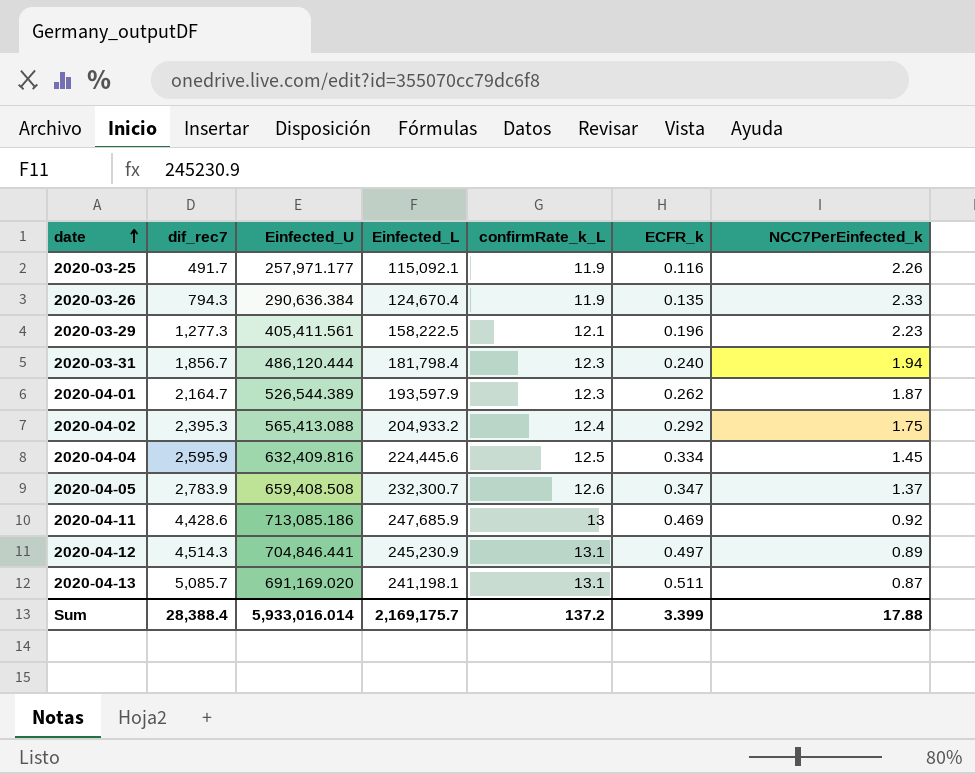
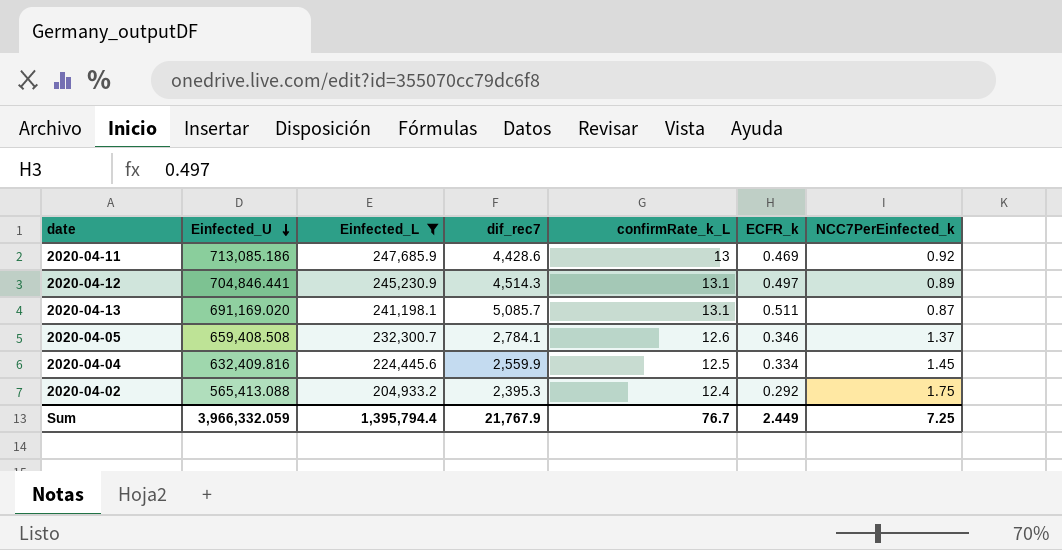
filter: none -> Einfected_L >= 204,933.2
row order: date ascending -> Einfected_U descending
column dif_rec7 | position: 2 -> 4
2020-04-05 | dif_rec7: 2,783.9 -> 2,784.1
2020-04-05 | ECFR_k: 0.347 -> 0.346
2020-04-04 | dif_rec7: 2,595.9 -> 2,559.9
Sum | Einfected_U: 5,933,016.014 -> 3,966,332.059
Sum | Einfected_L: 2,169,175.7 -> 1,395,794.4
Sum | dif_rec7: 28,388.4 -> 21,767.9
Sum | confirmRate_k_L: 137.2 -> 76.7
Sum | ECFR_k: 3.399 -> 2.449
Sum | NCC7PerEinfected_k: 17.88 -> 7.25

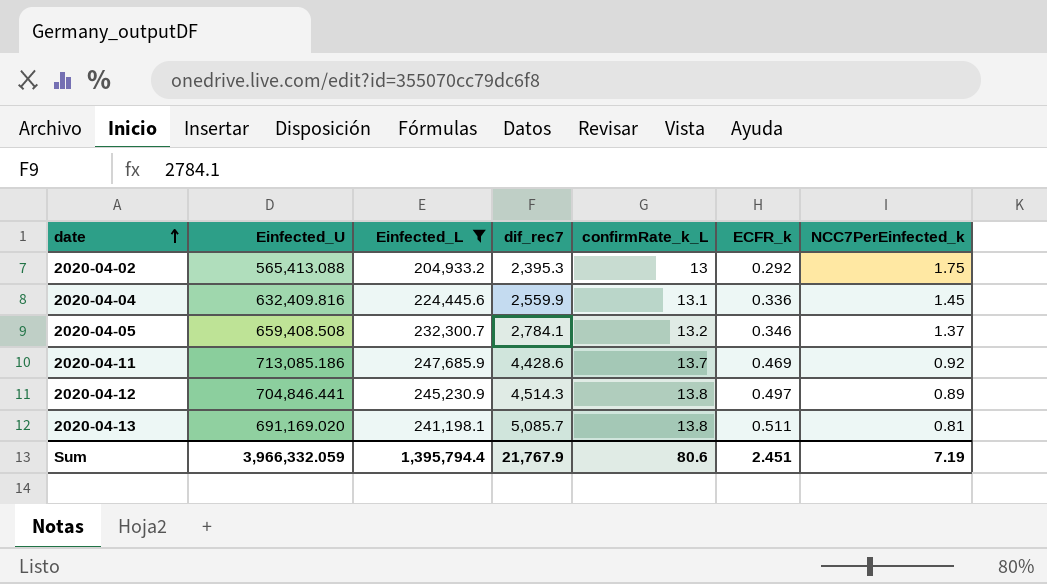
row order: Einfected_U descending -> date ascending
2020-04-02 | confirmRate_k_L: 12.4 -> 13
2020-04-04 | confirmRate_k_L: 12.5 -> 13.1
2020-04-04 | ECFR_k: 0.334 -> 0.336
2020-04-05 | confirmRate_k_L: 12.6 -> 13.2
2020-04-11 | confirmRate_k_L: 13 -> 13.7
2020-04-12 | confirmRate_k_L: 13.1 -> 13.8
2020-04-13 | confirmRate_k_L: 13.1 -> 13.8
2020-04-13 | NCC7PerEinfected_k: 0.87 -> 0.81
Sum | confirmRate_k_L: 76.7 -> 80.6
Sum | ECFR_k: 2.449 -> 2.451
Sum | NCC7PerEinfected_k: 7.25 -> 7.19

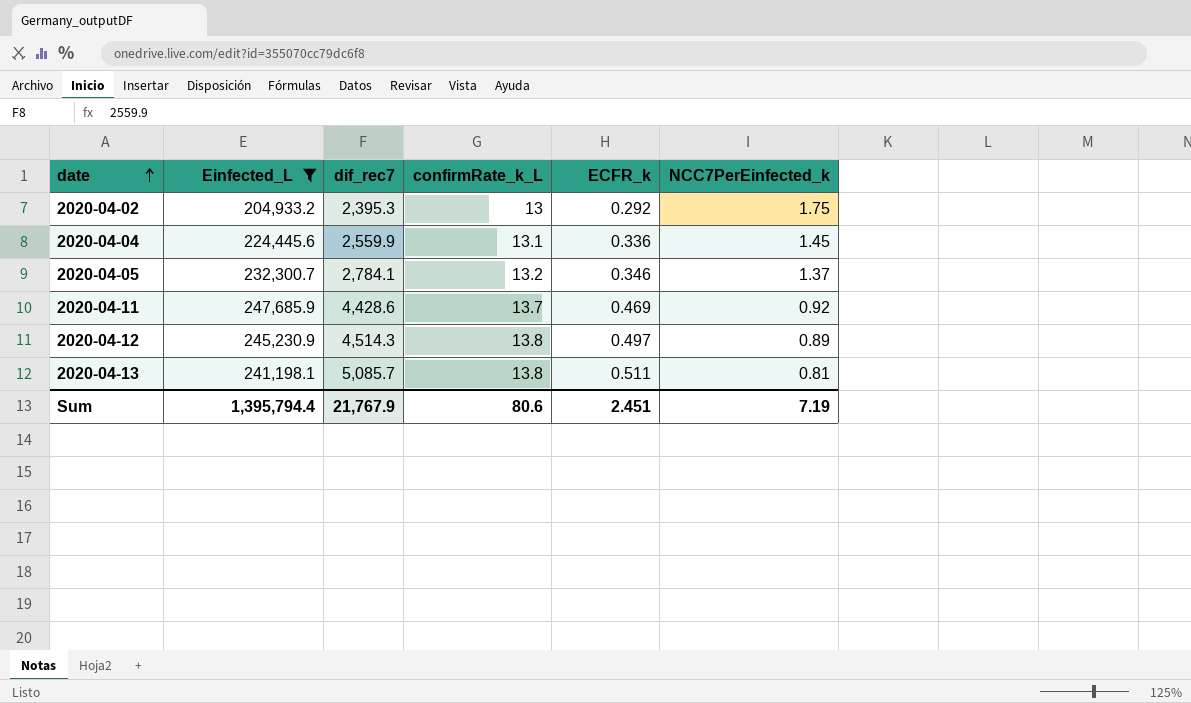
column Einfected_U | position: 2 -> none

